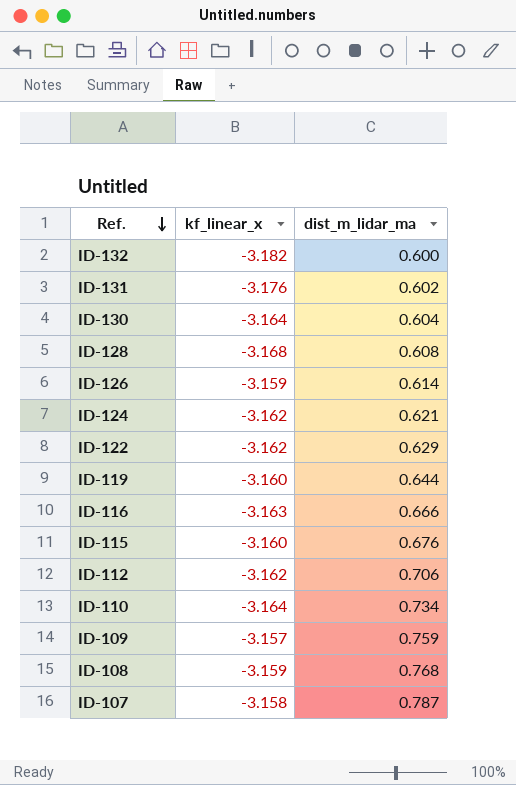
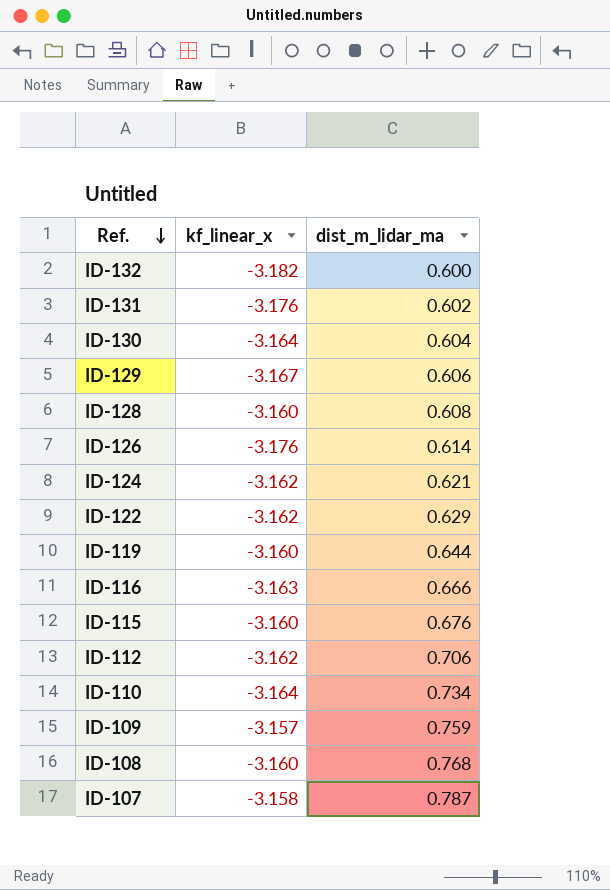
row ID-129: none -> -3.167 | 0.606
ID-128 | kf_linear_x: -3.168 -> -3.160
ID-126 | kf_linear_x: -3.159 -> -3.176
ID-108 | kf_linear_x: -3.159 -> -3.160

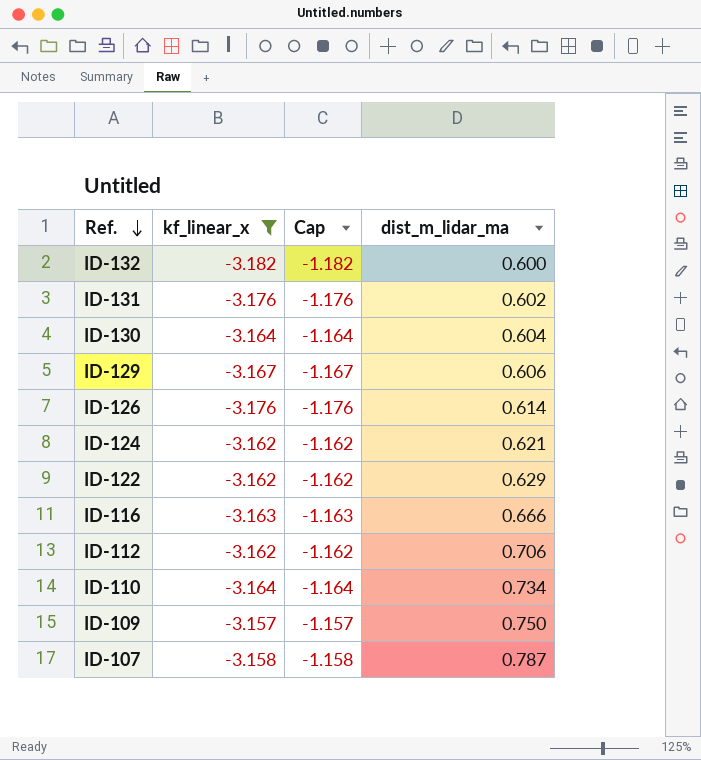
filter: none -> kf_linear_x != -3.160
column Cap | formula: none -> [kf_linear_x] + 2
ID-109 | dist_m_lidar_ma: 0.759 -> 0.750

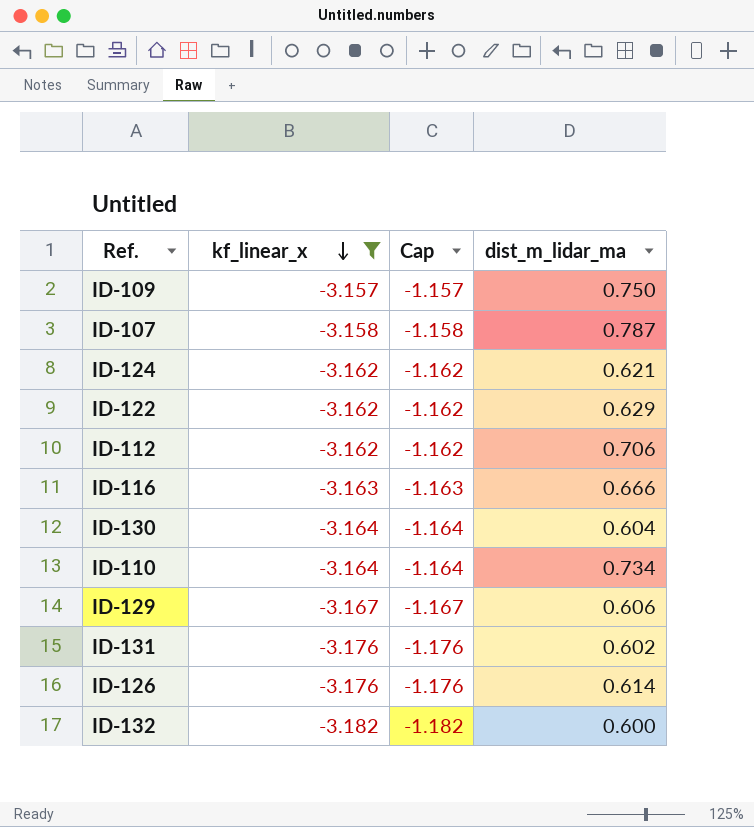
row order: Ref. descending -> kf_linear_x descending

